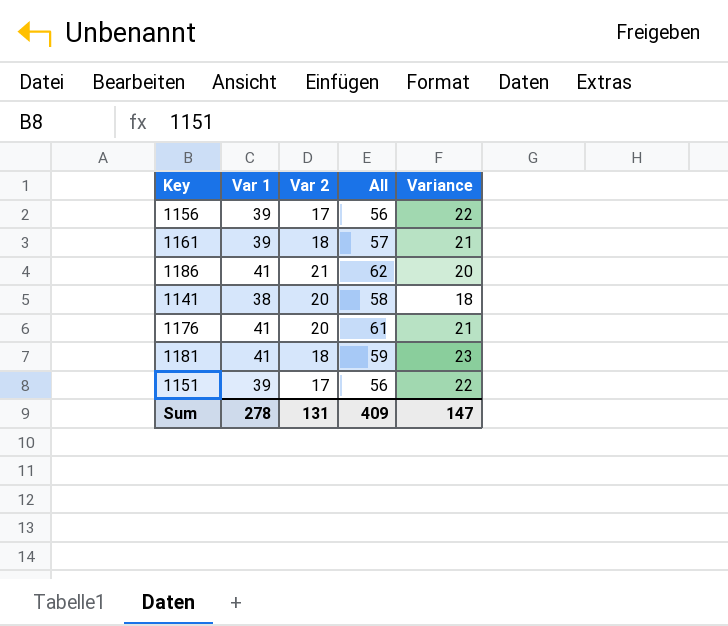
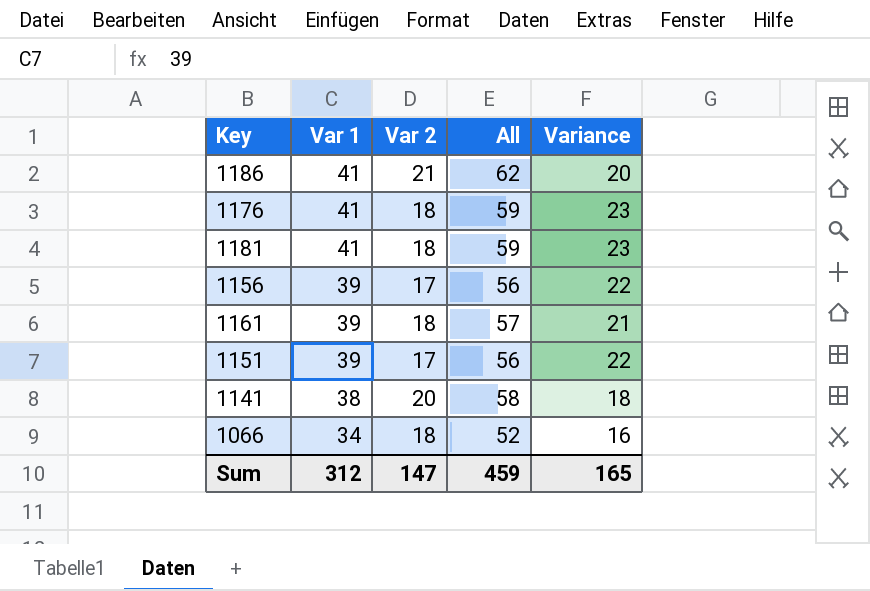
row order: none -> Var 1 descending
1176 | Var 2: 20 -> 18
1176 | All: 61 -> 59
1176 | Variance: 21 -> 23
row 1066: none -> 34 | 18 | 52 | 16
Sum | Var 1: 278 -> 312
Sum | Var 2: 131 -> 147
Sum | All: 409 -> 459
Sum | Variance: 147 -> 165

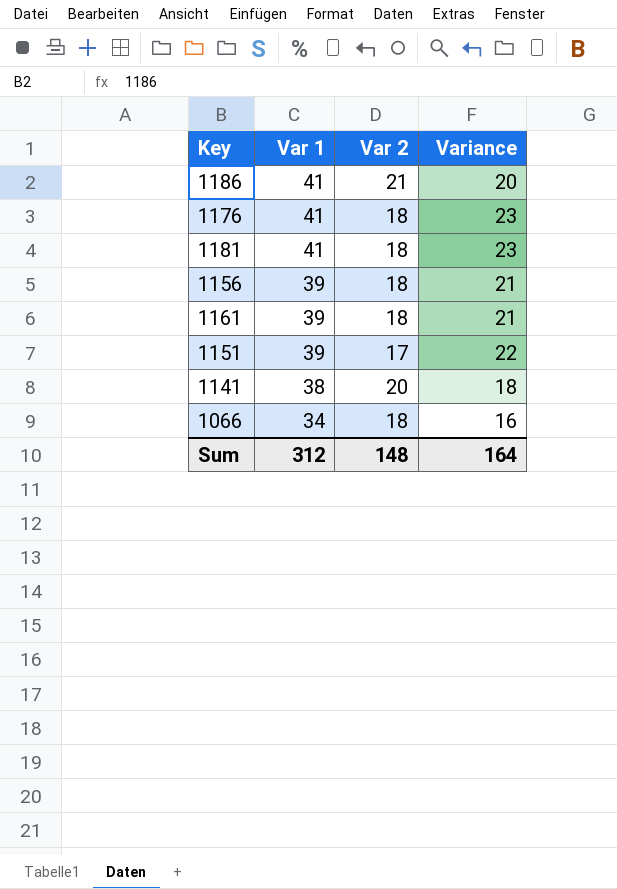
column All | formula: [Var 1] + [Var 2] -> none
1156 | Var 2: 17 -> 18
1156 | Variance: 22 -> 21
Sum | Var 2: 147 -> 148
Sum | Variance: 165 -> 164

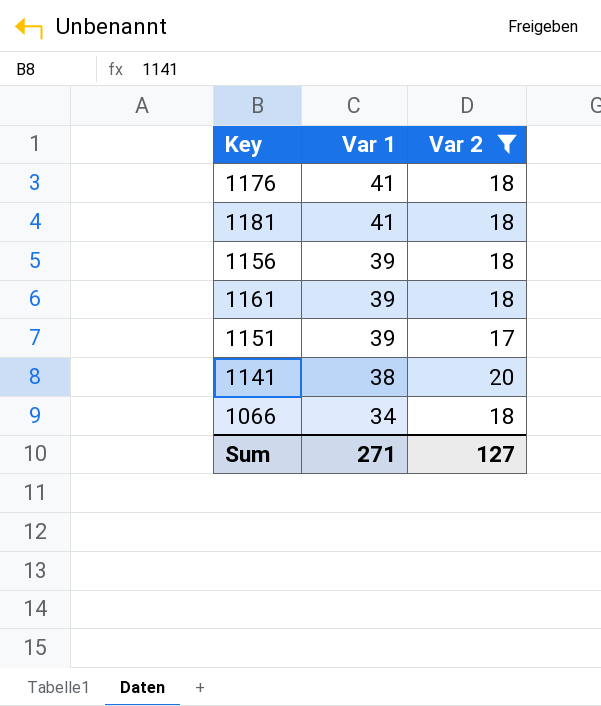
filter: none -> Var 2 != 21
column Variance | formula: [Var 1] - [Var 2] -> none
Sum | Var 1: 312 -> 271
Sum | Var 2: 148 -> 127

